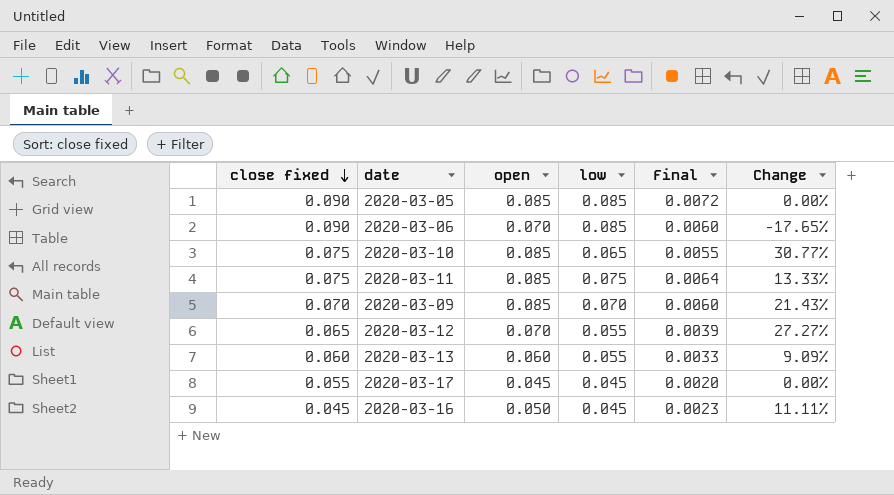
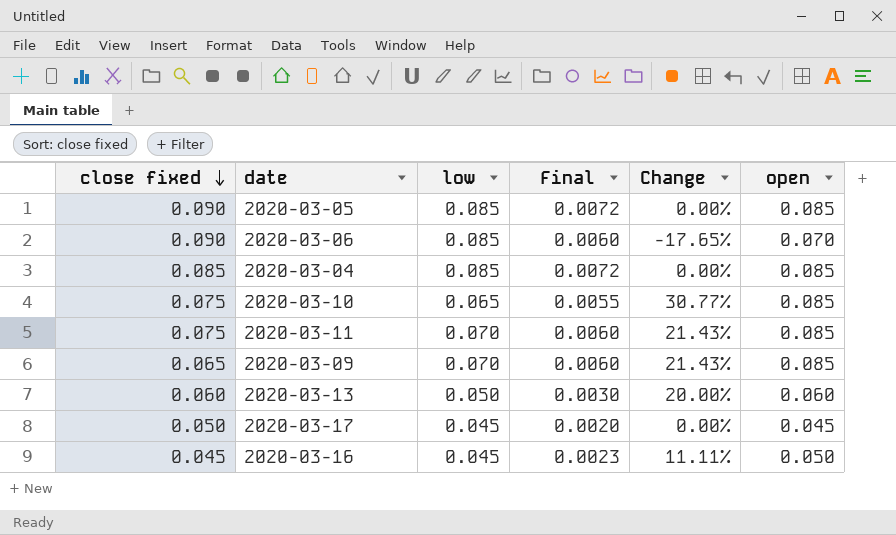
column open | position: 3 -> 6
row 2020-03-12: 0.065 | 0.070 | 0.055 | 0.0039 | 27.27% -> none
row 2020-03-04: none -> 0.085 | 0.085 | 0.0072 | 0.00% | 0.085
2020-03-11 | low: 0.075 -> 0.070
2020-03-11 | Final: 0.0064 -> 0.0060
2020-03-11 | Change: 13.33% -> 21.43%
2020-03-09 | close fixed: 0.070 -> 0.065
2020-03-13 | low: 0.055 -> 0.050
2020-03-13 | Final: 0.0033 -> 0.0030
2020-03-13 | Change: 9.09% -> 20.00%
2020-03-17 | close fixed: 0.055 -> 0.050

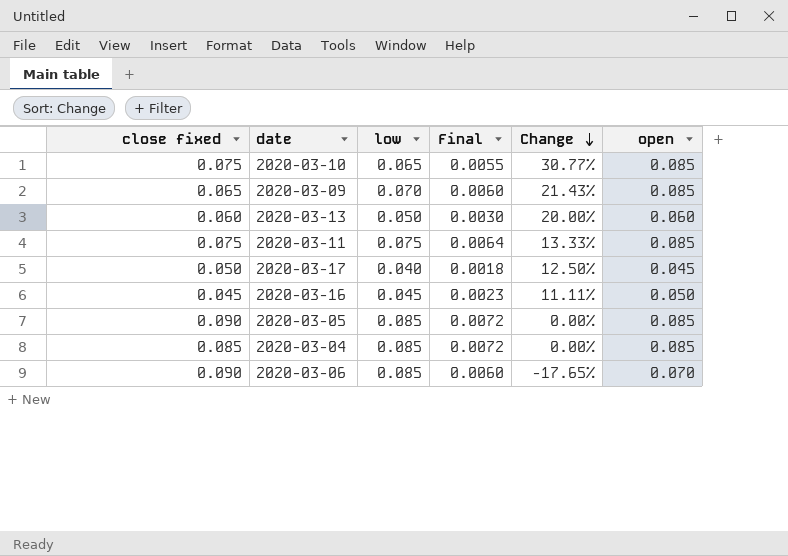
row order: close fixed descending -> Change descending
2020-03-11 | low: 0.070 -> 0.075
2020-03-11 | Final: 0.0060 -> 0.0064
2020-03-11 | Change: 21.43% -> 13.33%
2020-03-17 | low: 0.045 -> 0.040
2020-03-17 | Final: 0.0020 -> 0.0018
2020-03-17 | Change: 0.00% -> 12.50%

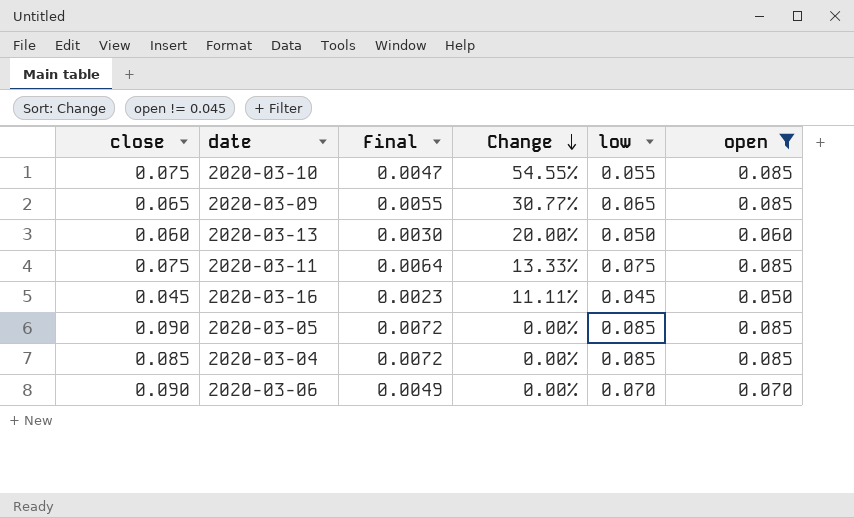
filter: none -> open != 0.045
column name: close fixed -> close
column low | position: 3 -> 5
2020-03-10 | Final: 0.0055 -> 0.0047
2020-03-10 | Change: 30.77% -> 54.55%
2020-03-10 | low: 0.065 -> 0.055
2020-03-09 | Final: 0.0060 -> 0.0055
2020-03-09 | Change: 21.43% -> 30.77%
2020-03-09 | low: 0.070 -> 0.065
2020-03-06 | Final: 0.0060 -> 0.0049
2020-03-06 | Change: -17.65% -> 0.00%
2020-03-06 | low: 0.085 -> 0.070

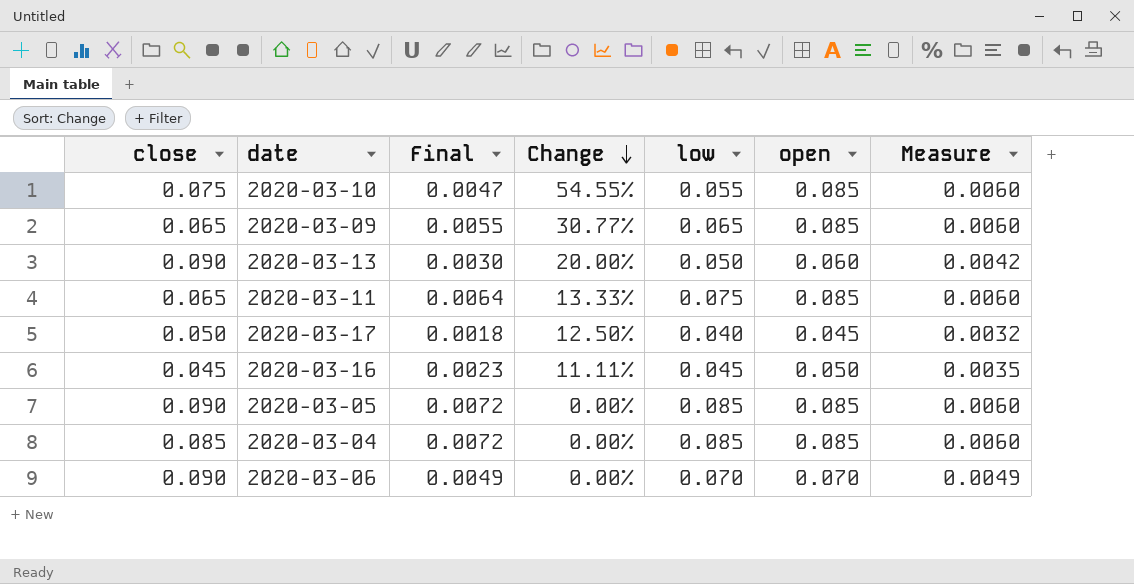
filter: open != 0.045 -> none
column Measure | formula: none -> [open] * 0.07
2020-03-13 | close: 0.060 -> 0.090
2020-03-11 | close: 0.075 -> 0.065

